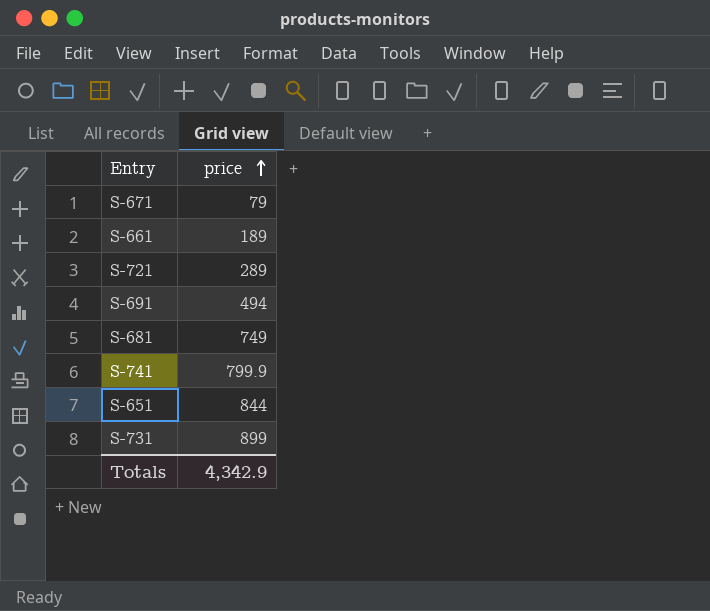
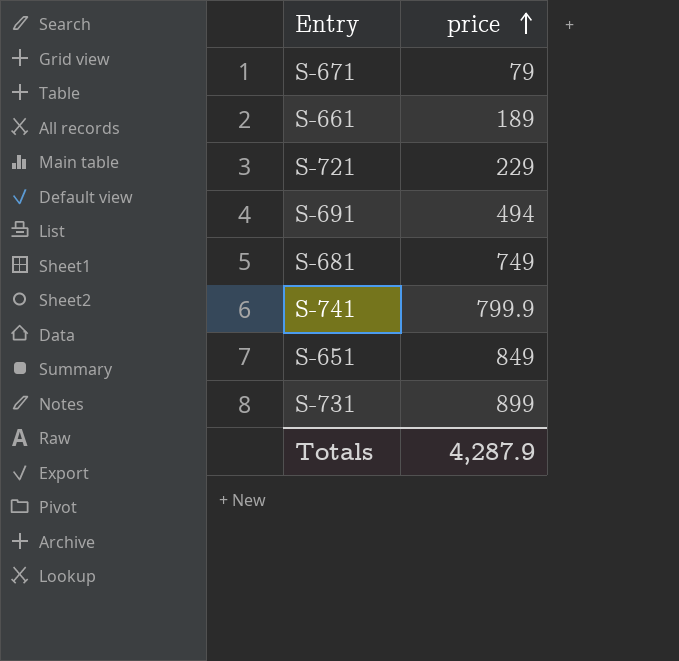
S-721 | price: 289 -> 229
S-651 | price: 844 -> 849
Totals | price: 4,342.9 -> 4,287.9

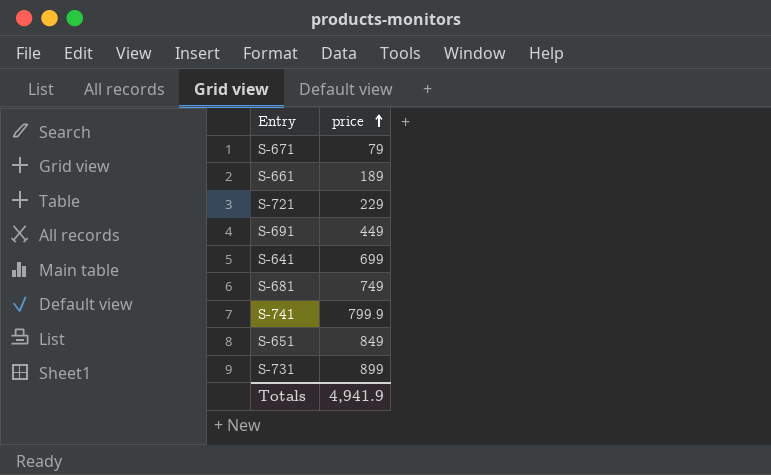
S-691 | price: 494 -> 449
row S-641: none -> 699
Totals | price: 4,287.9 -> 4,941.9

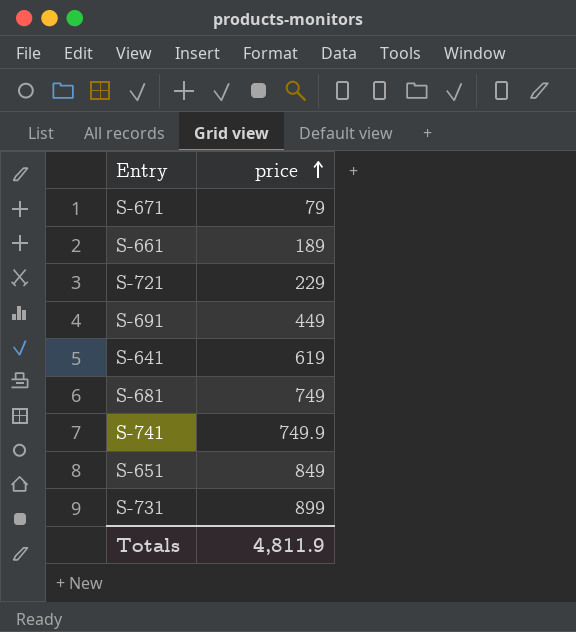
S-641 | price: 699 -> 619
S-741 | price: 799.9 -> 749.9
Totals | price: 4,941.9 -> 4,811.9

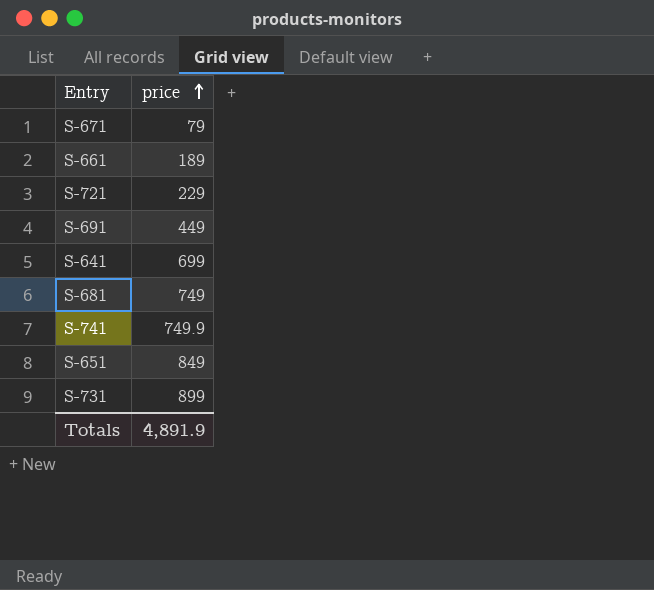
S-641 | price: 619 -> 699
Totals | price: 4,811.9 -> 4,891.9

